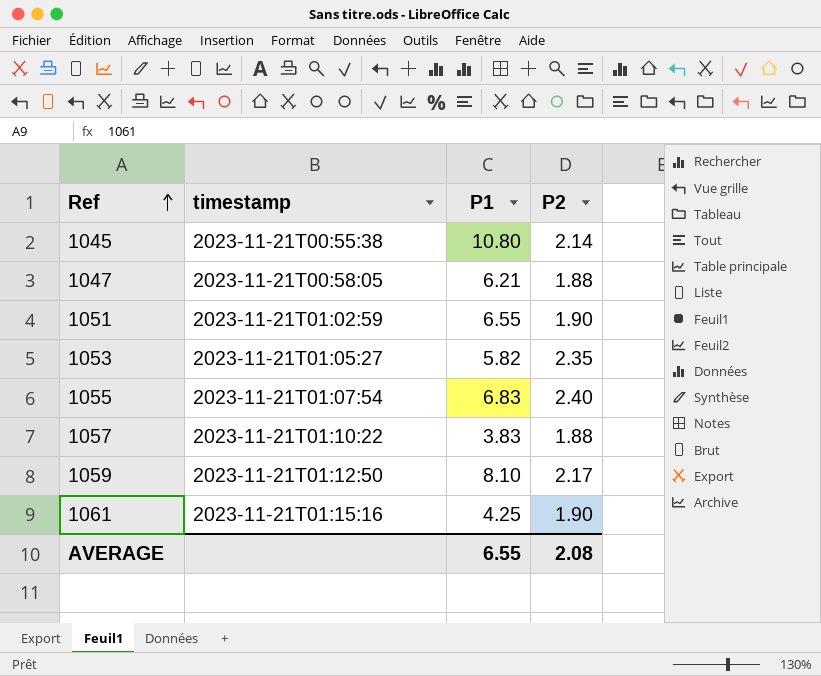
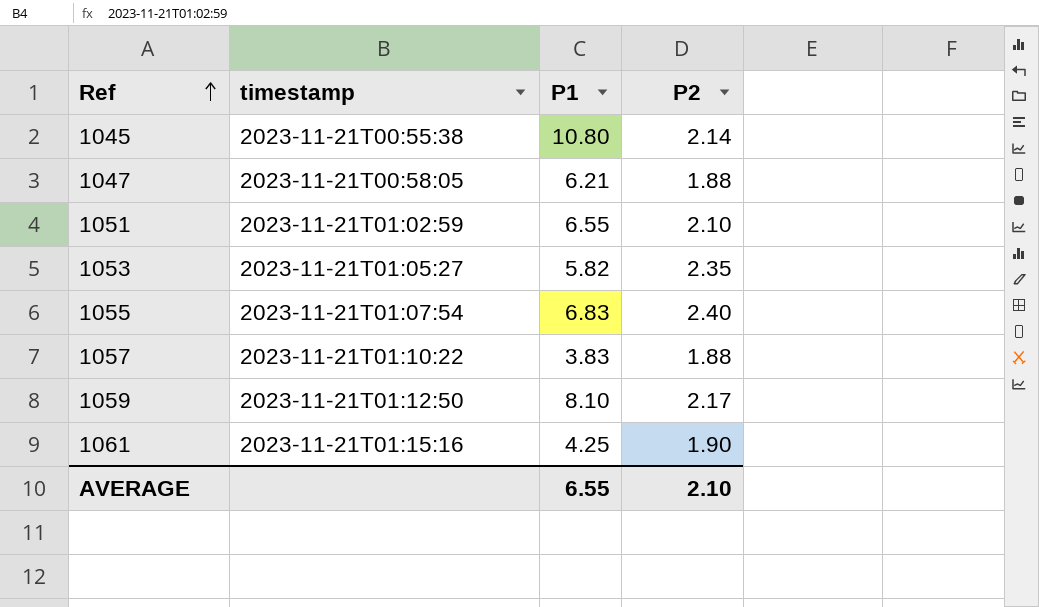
1051 | P2: 1.90 -> 2.10
AVERAGE | P2: 2.08 -> 2.10

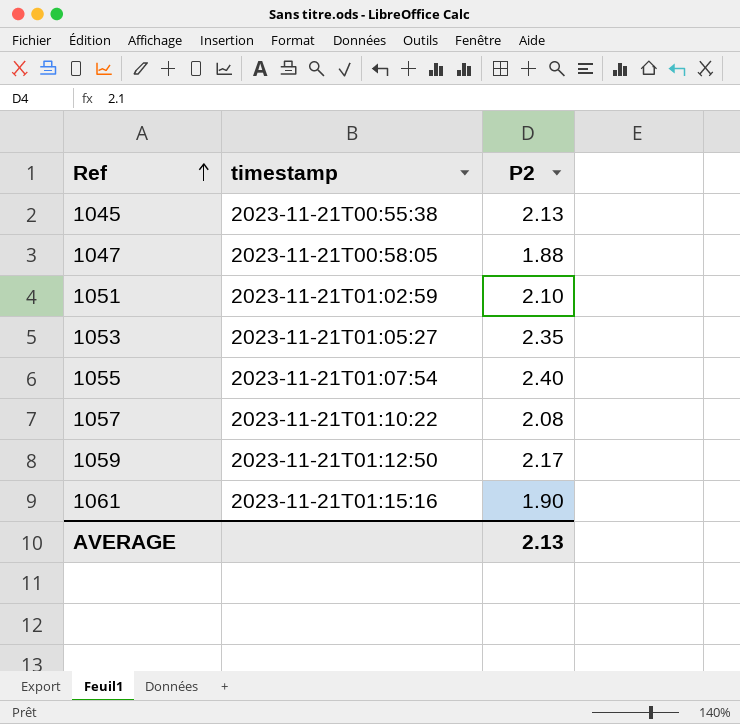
column P1 | position: 3 -> none
1045 | P2: 2.14 -> 2.13
1057 | P2: 1.88 -> 2.08
AVERAGE | P2: 2.10 -> 2.13

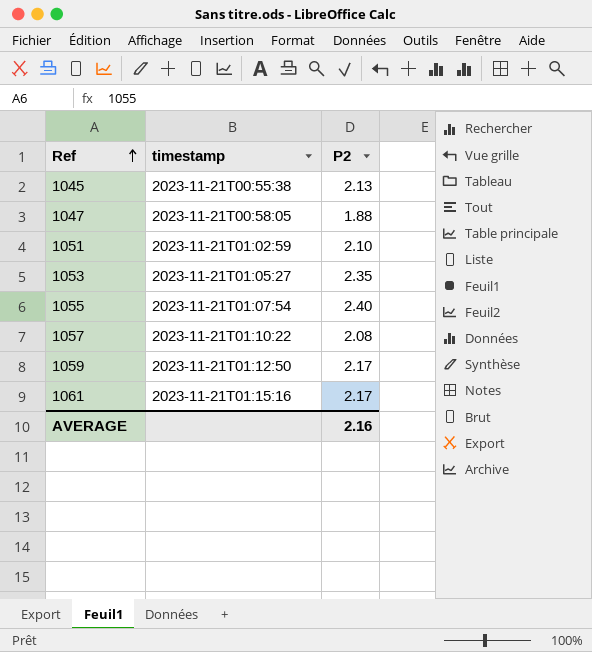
1061 | P2: 1.90 -> 2.17
AVERAGE | P2: 2.13 -> 2.16

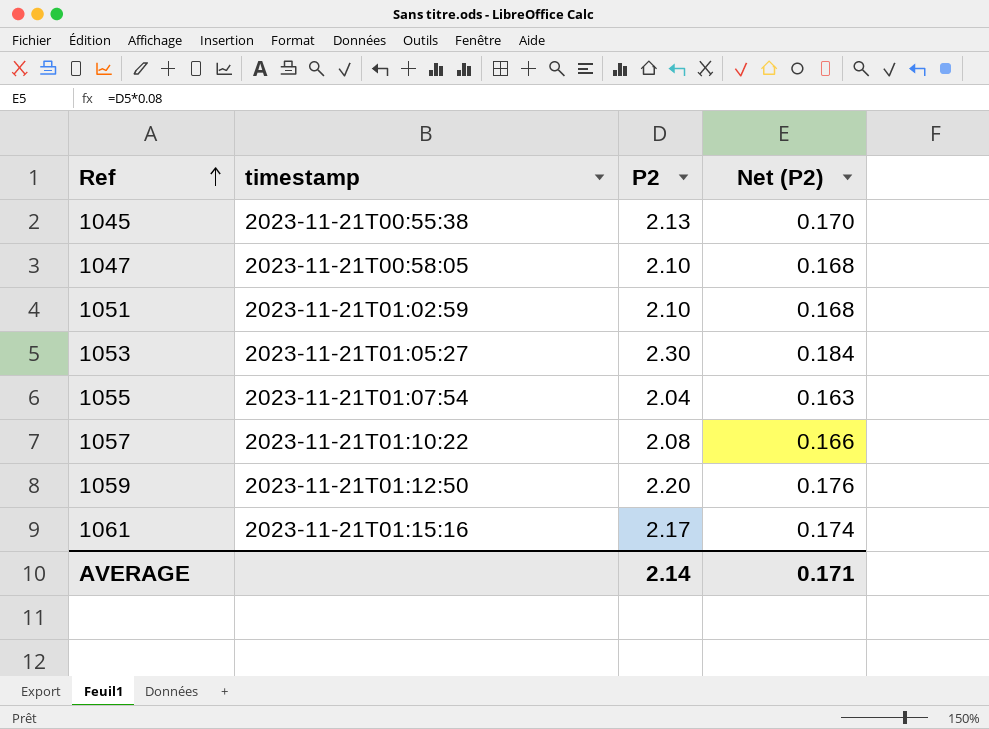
column Net (P2) | formula: none -> [P2] * 0.08
1047 | P2: 1.88 -> 2.10
1053 | P2: 2.35 -> 2.30
1055 | P2: 2.40 -> 2.04
1059 | P2: 2.17 -> 2.20
AVERAGE | P2: 2.16 -> 2.14

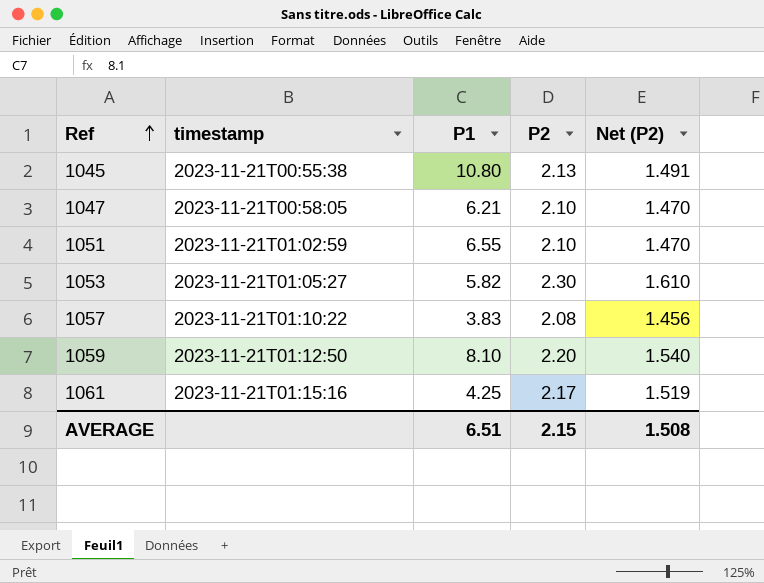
column P1 | position: none -> 3
column Net (P2) | formula: [P2] * 0.08 -> [P2] * 0.7
row 1055: 2023-11-21T01:07:54 | 2.04 | 0.163 -> none
AVERAGE | P2: 2.14 -> 2.15
AVERAGE | Net (P2): 0.171 -> 1.508

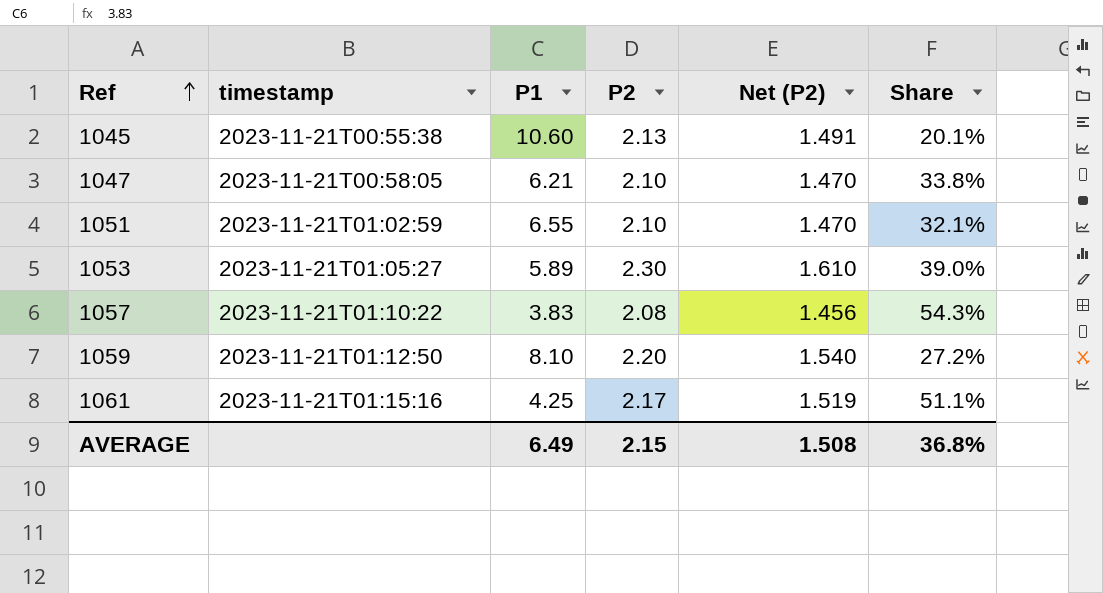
column Share | formula: none -> [P2] / [P1]
1045 | P1: 10.80 -> 10.60
1053 | P1: 5.82 -> 5.89
AVERAGE | P1: 6.51 -> 6.49

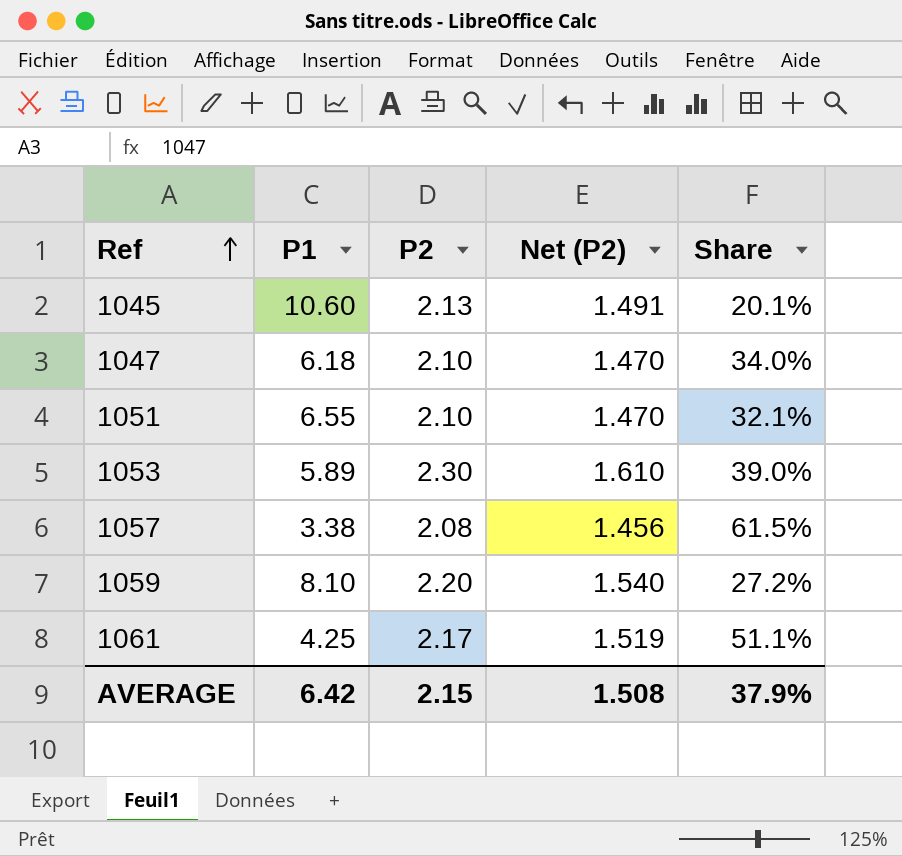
column timestamp | position: 2 -> none
1047 | P1: 6.21 -> 6.18
1047 | Share: 33.8% -> 34.0%
1057 | P1: 3.83 -> 3.38
1057 | Share: 54.3% -> 61.5%
AVERAGE | P1: 6.49 -> 6.42
AVERAGE | Share: 36.8% -> 37.9%

